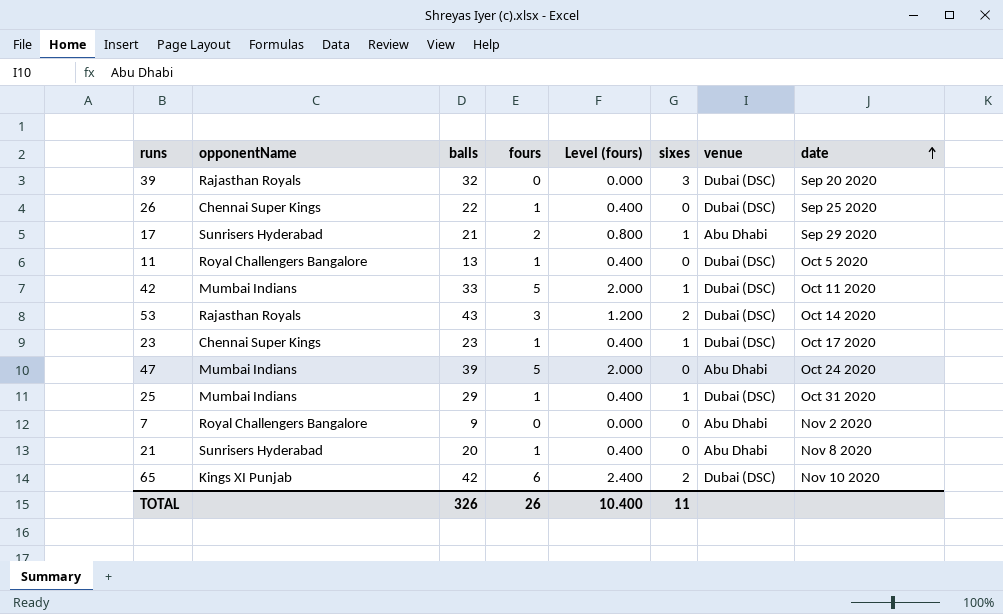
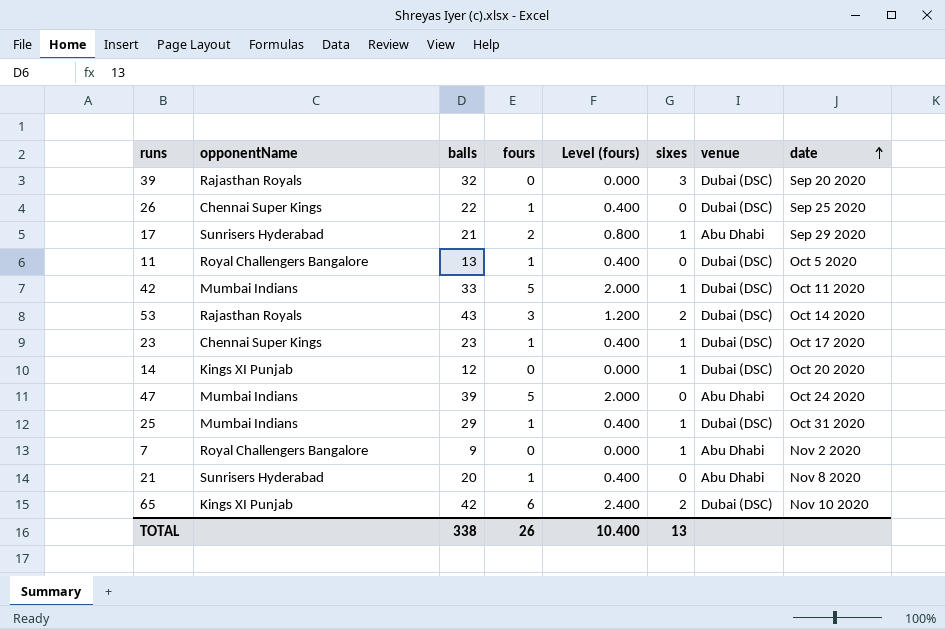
row 14: none -> Kings XI Punjab | 12 | 0 | 0.000 | 1 | Dubai (DSC) | Oct 20 2020
7 | sixes: 0 -> 1
TOTAL | balls: 326 -> 338
TOTAL | sixes: 11 -> 13

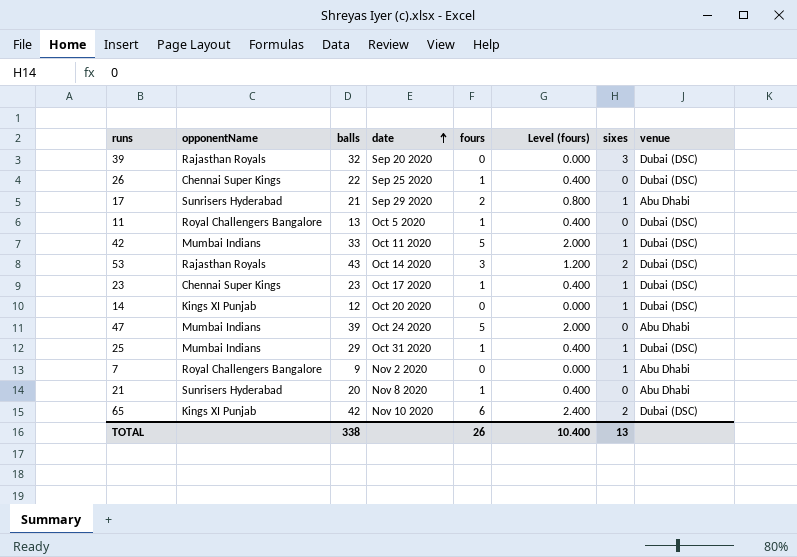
column date | position: 8 -> 4

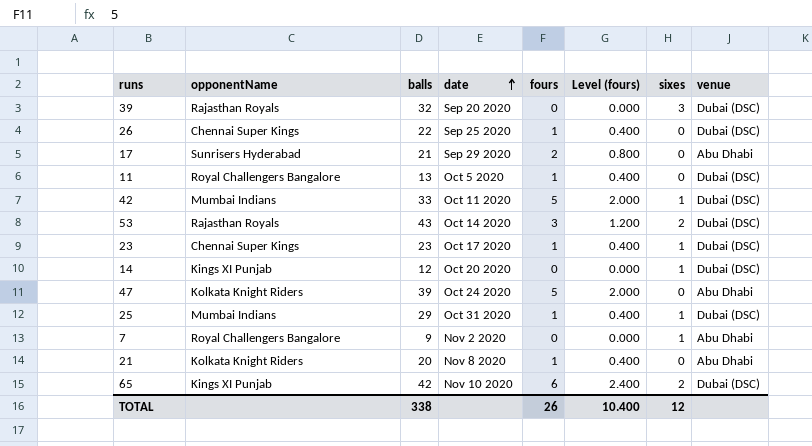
17 | sixes: 1 -> 0
47 | opponentName: Mumbai Indians -> Kolkata Knight Riders
21 | opponentName: Sunrisers Hyderabad -> Kolkata Knight Riders
TOTAL | sixes: 13 -> 12

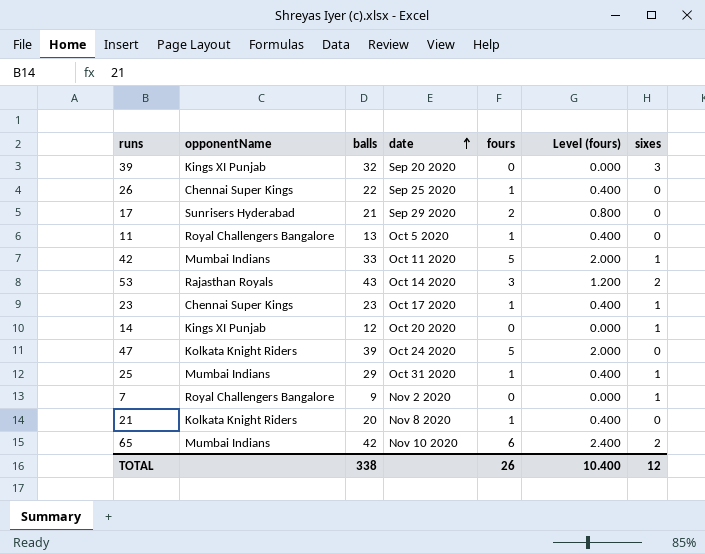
column venue | position: 8 -> none
39 | opponentName: Rajasthan Royals -> Kings XI Punjab
65 | opponentName: Kings XI Punjab -> Mumbai Indians

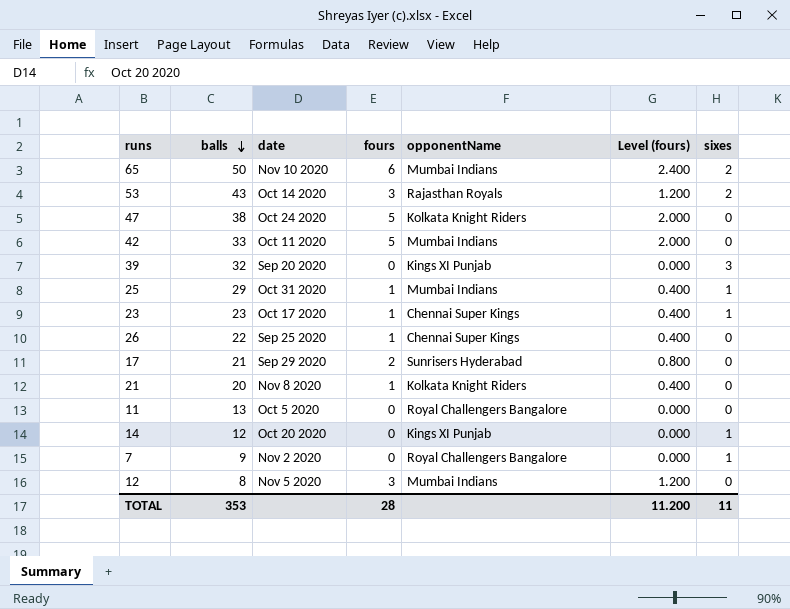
row order: date ascending -> balls descending
column opponentName | position: 2 -> 5
65 | balls: 42 -> 50
47 | balls: 39 -> 38
42 | sixes: 1 -> 0
11 | fours: 1 -> 0
11 | Level (fours): 0.400 -> 0.000
row 12: none -> 8 | Nov 5 2020 | 3 | Mumbai Indians | 1.200 | 0
TOTAL | balls: 338 -> 353
TOTAL | fours: 26 -> 28
TOTAL | Level (fours): 10.400 -> 11.200
TOTAL | sixes: 12 -> 11

